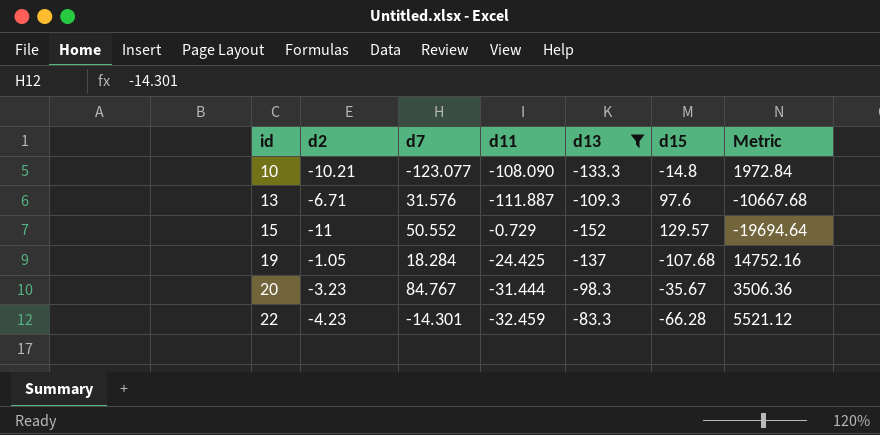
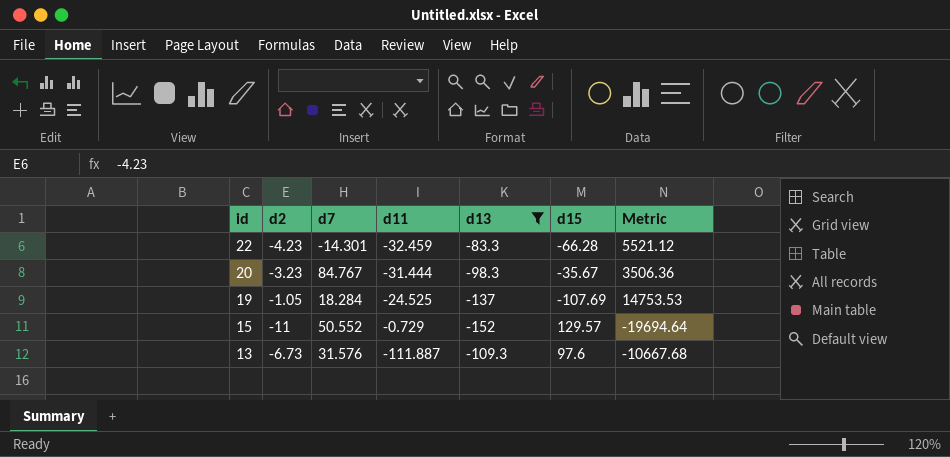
row order: id ascending -> id descending
row 10: -10.21 | -123.077 | -108.090 | -133.3 | -14.8 | 1972.84 -> none
19 | d11: -24.425 -> -24.525
19 | d15: -107.68 -> -107.69
19 | Metric: 14752.16 -> 14753.53
13 | d2: -6.71 -> -6.73

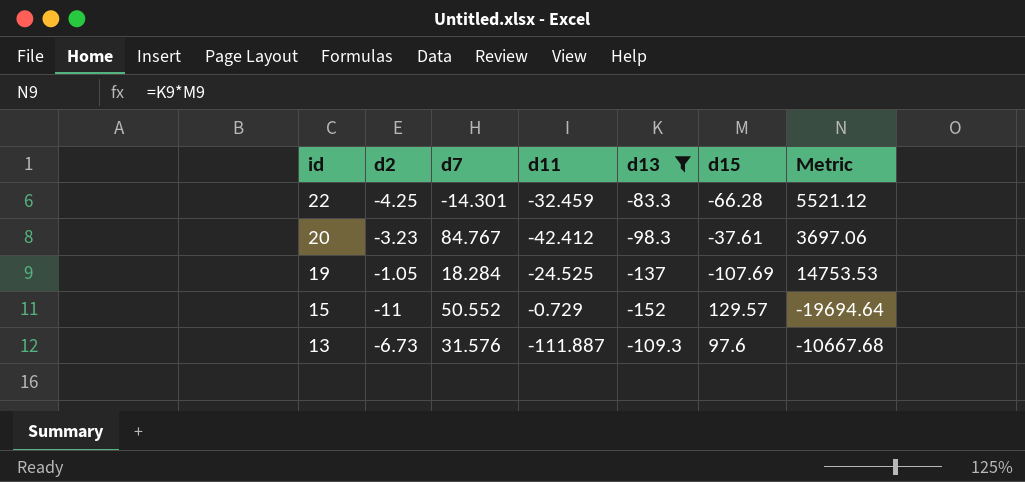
22 | d2: -4.23 -> -4.25
20 | d11: -31.444 -> -42.412
20 | d15: -35.67 -> -37.61
20 | Metric: 3506.36 -> 3697.06

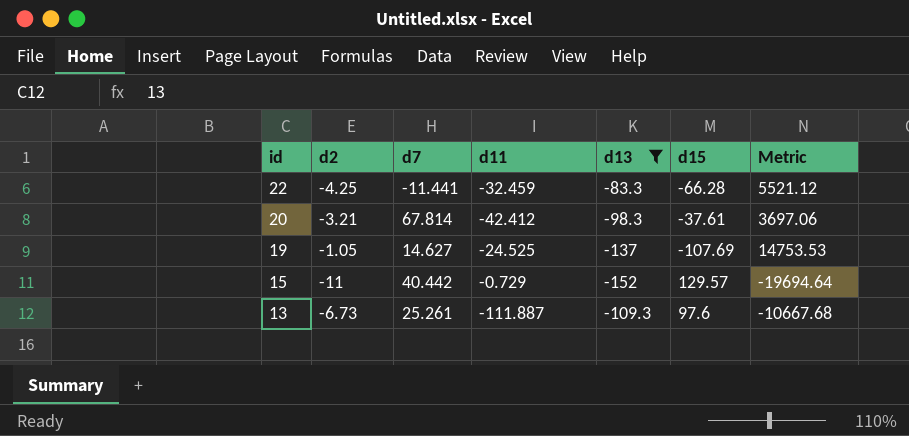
22 | d7: -14.301 -> -11.441
20 | d2: -3.23 -> -3.21
20 | d7: 84.767 -> 67.814
19 | d7: 18.284 -> 14.627
15 | d7: 50.552 -> 40.442
13 | d7: 31.576 -> 25.261

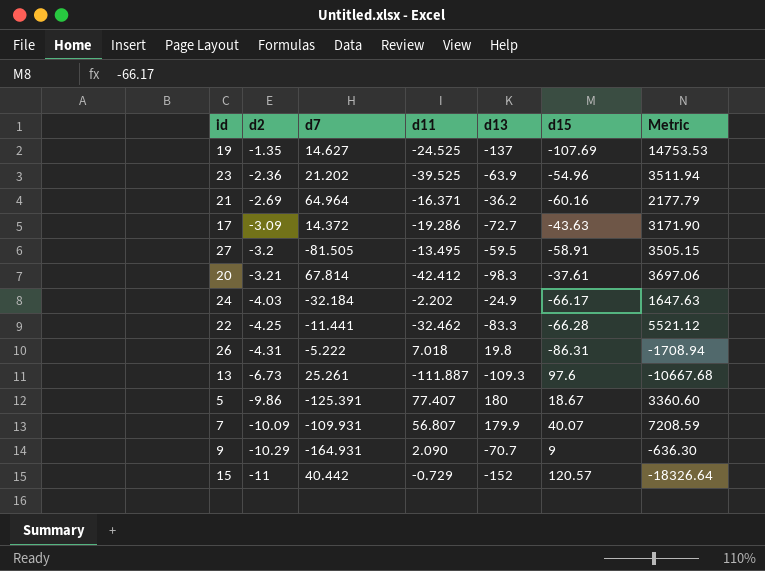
filter: d13 <= -83.3 -> none
row order: id descending -> d2 descending
19 | d2: -1.05 -> -1.35
22 | d11: -32.459 -> -32.462
15 | d15: 129.57 -> 120.57
15 | Metric: -19694.64 -> -18326.64

